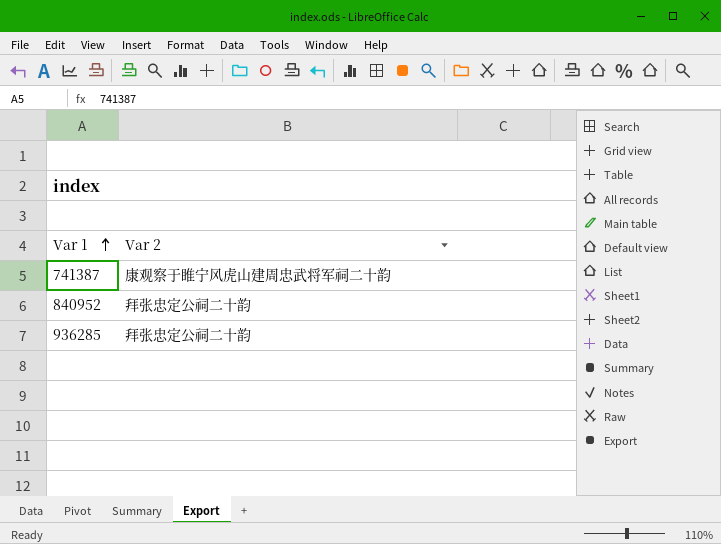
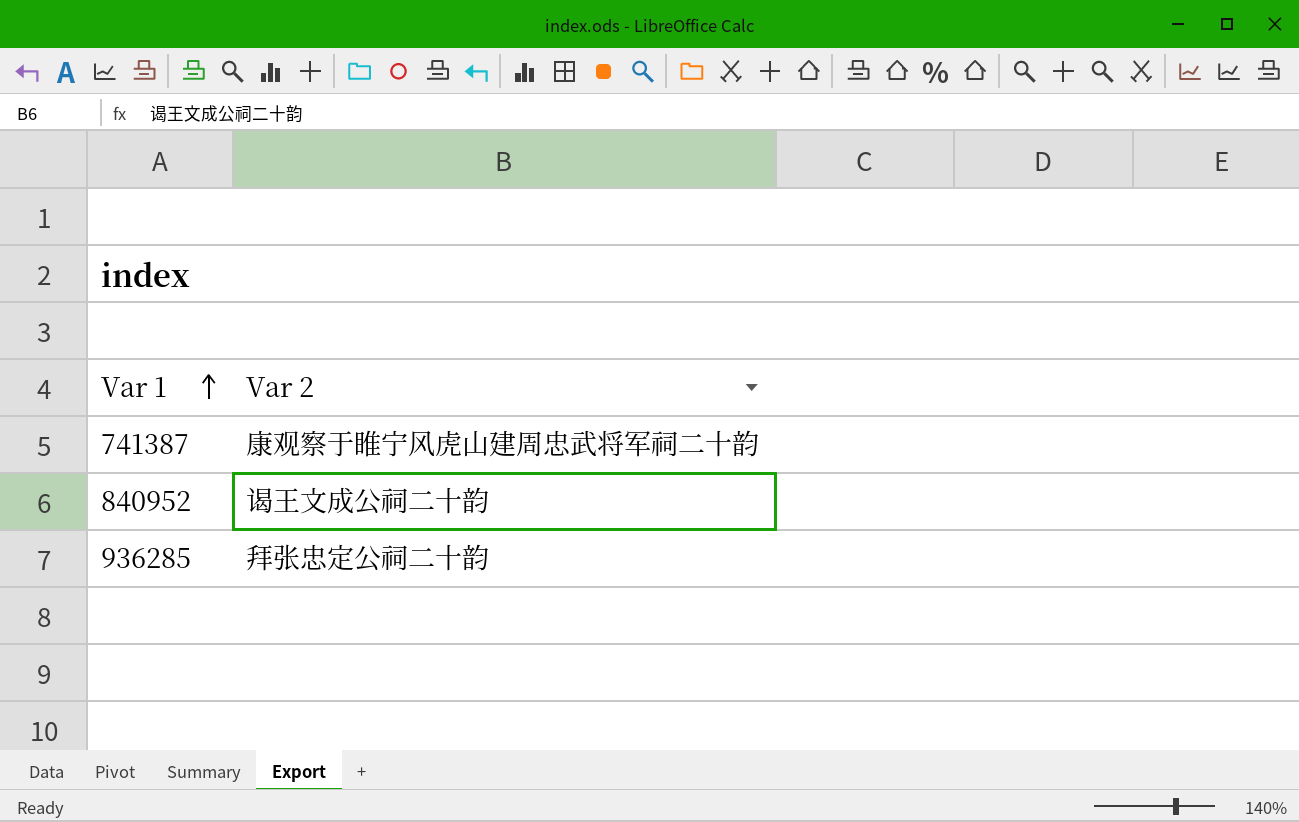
840952 | Var 2: 拜张忠定公祠二十韵 -> 谒王文成公祠二十韵

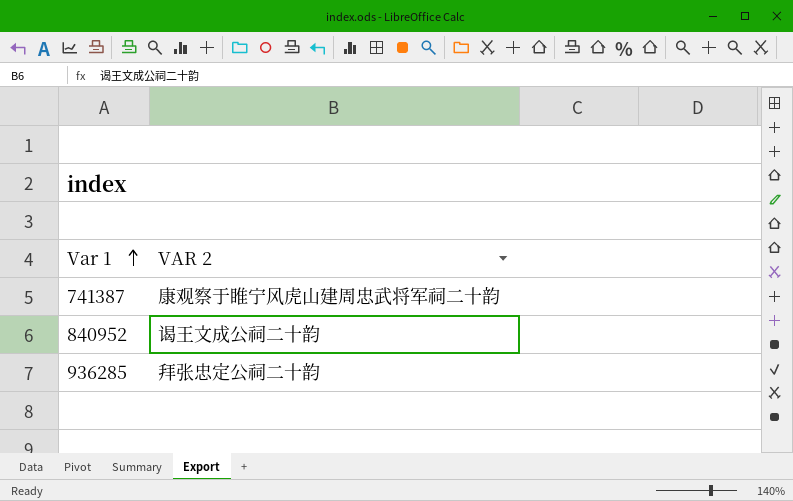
column name: Var 2 -> VAR 2

